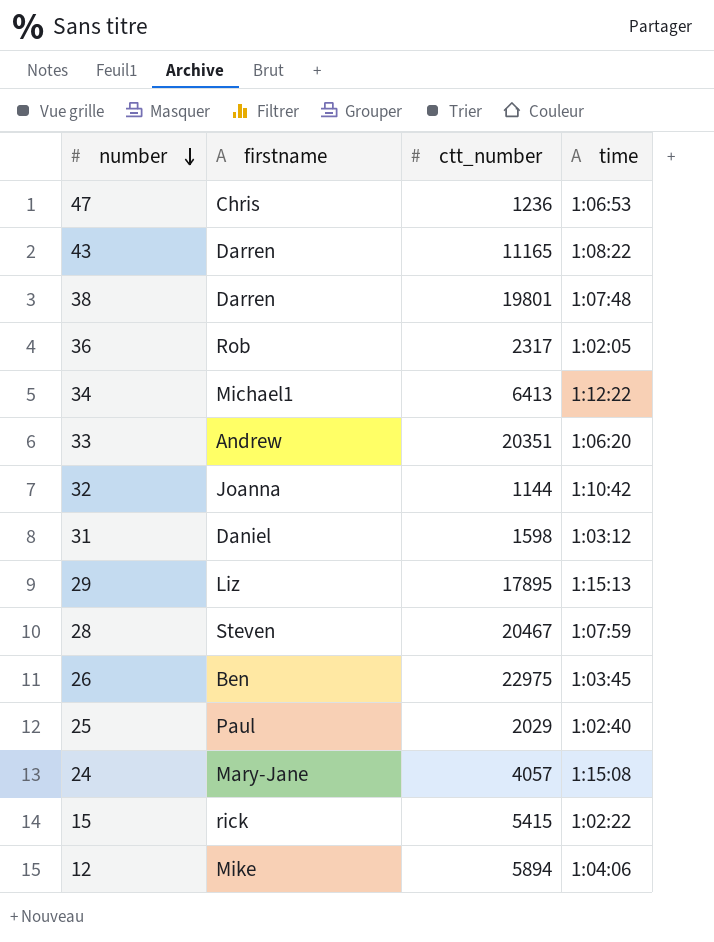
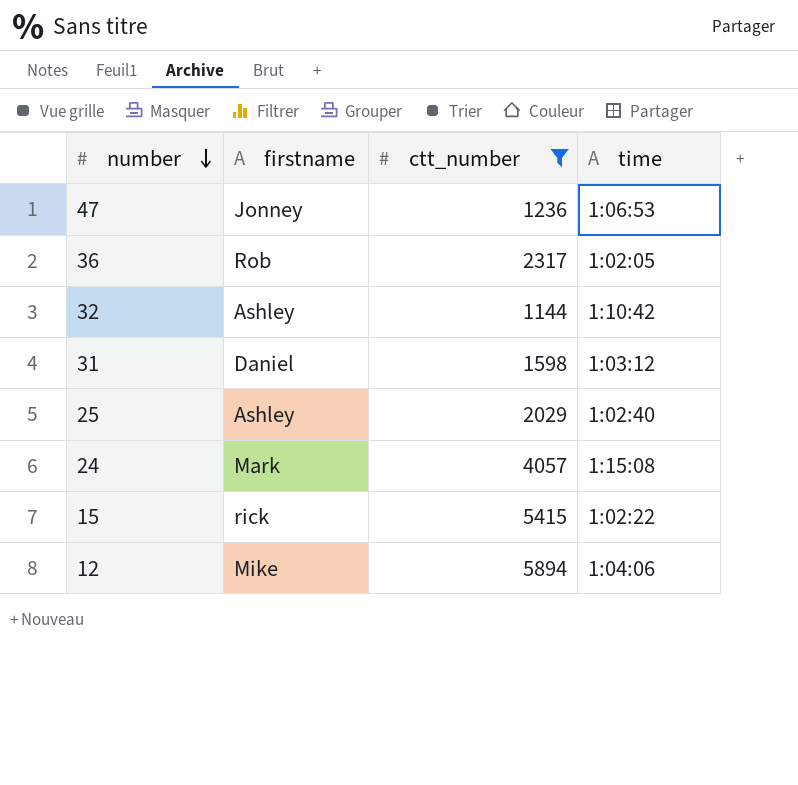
filter: none -> ctt_number <= 5894
47 | firstname: Chris -> Jonney
32 | firstname: Joanna -> Ashley
25 | firstname: Paul -> Ashley
24 | firstname: Mary-Jane -> Mark

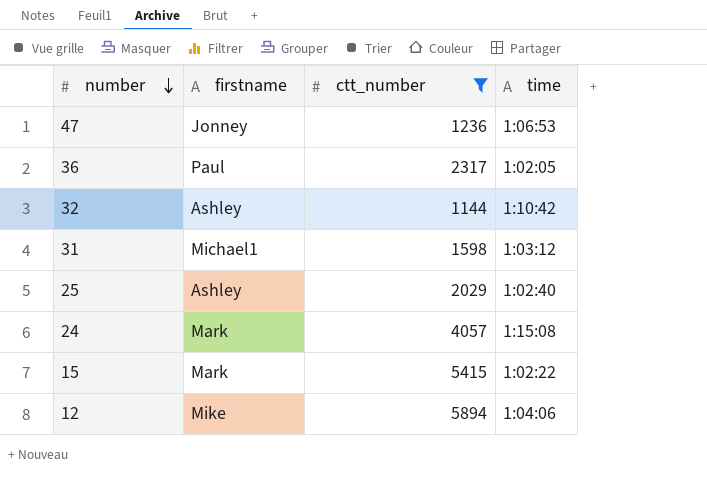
36 | firstname: Rob -> Paul
31 | firstname: Daniel -> Michael1
15 | firstname: rick -> Mark

